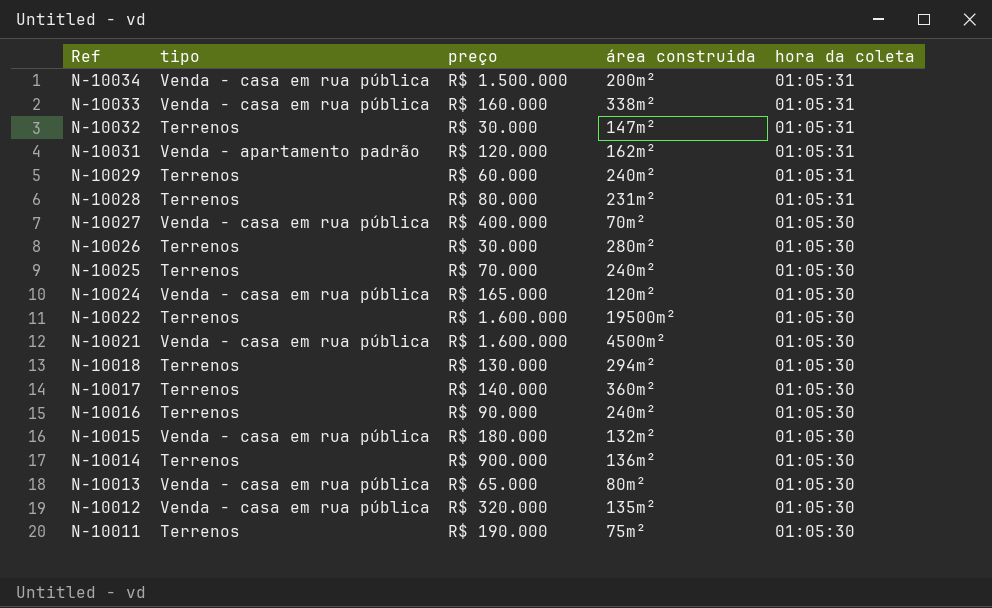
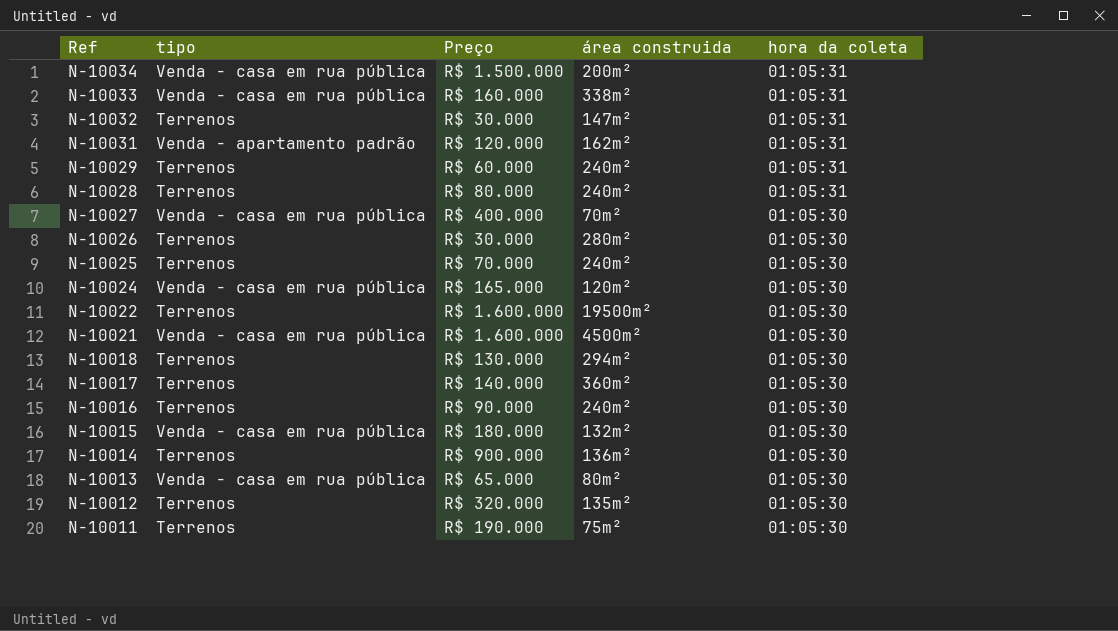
column name: preço -> Preço
N-10028 | área construida: 231m² -> 240m²
N-10012 | tipo: Venda - casa em rua pública -> Terrenos

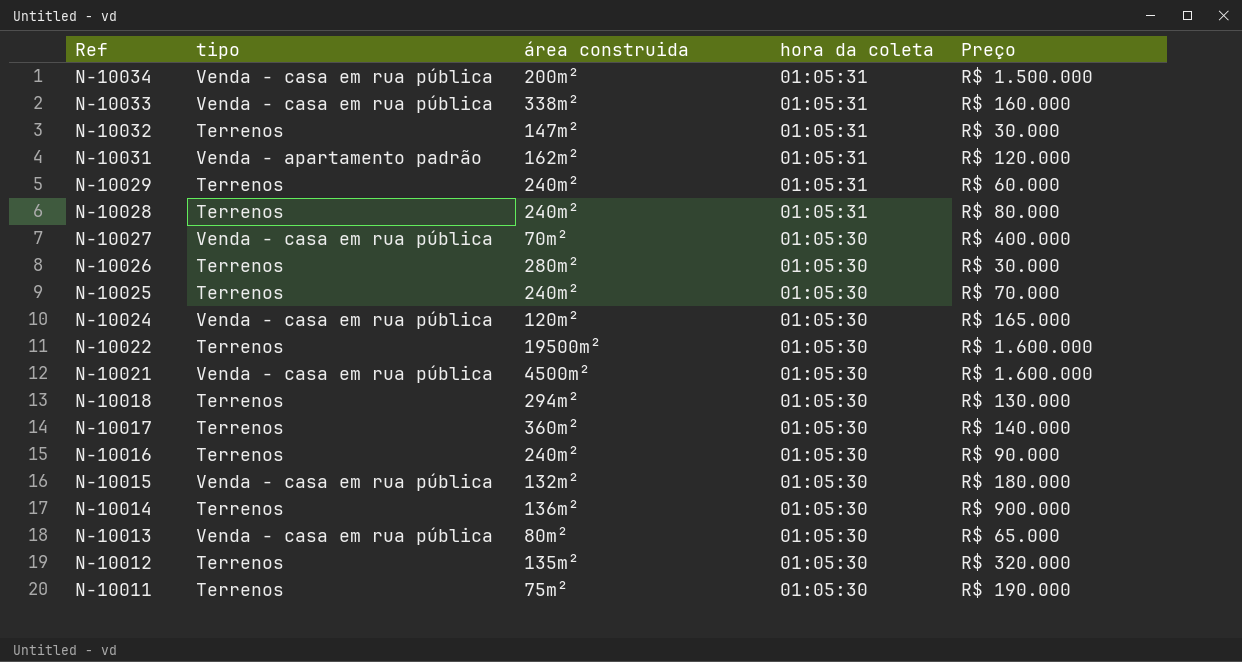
column Preço | position: 3 -> 5

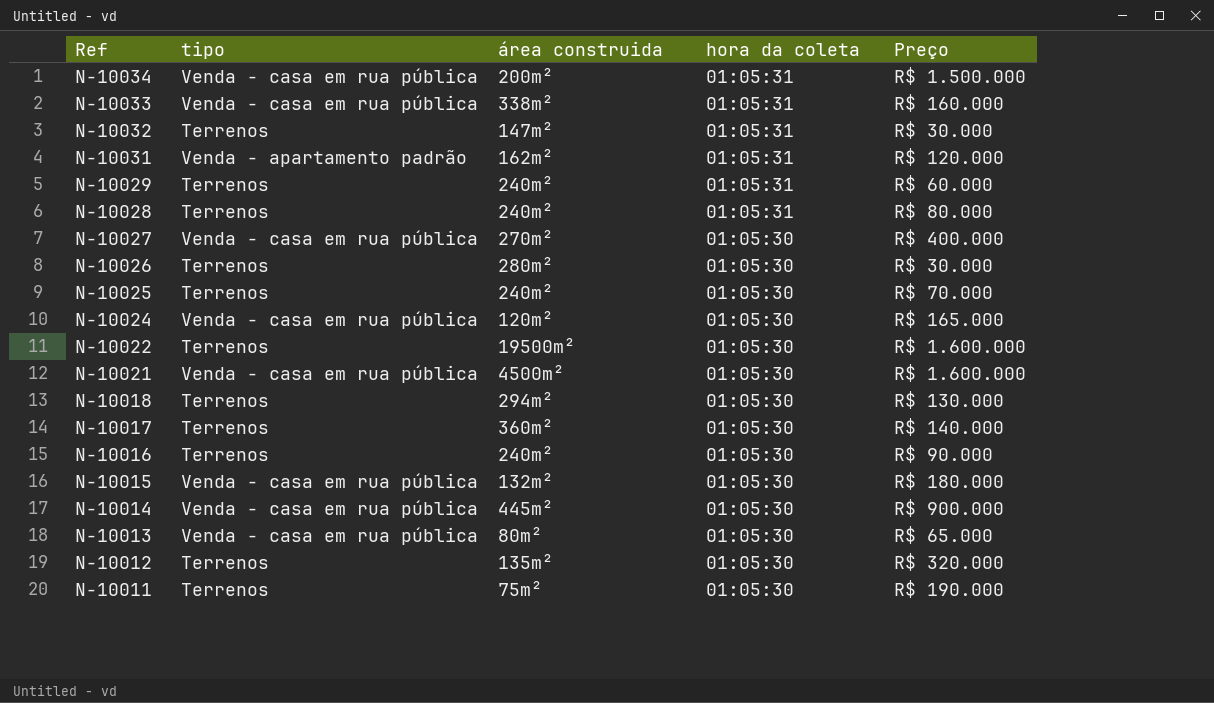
N-10027 | área construida: 70m² -> 270m²
N-10014 | tipo: Terrenos -> Venda - casa em rua pública
N-10014 | área construida: 136m² -> 445m²

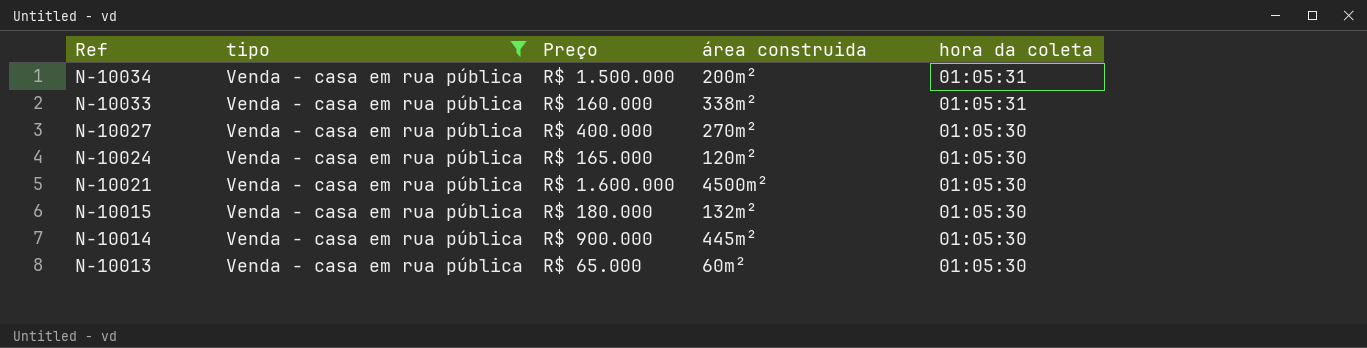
filter: none -> tipo = Venda - casa em rua pública
column Preço | position: 5 -> 3
N-10013 | área construida: 80m² -> 60m²

